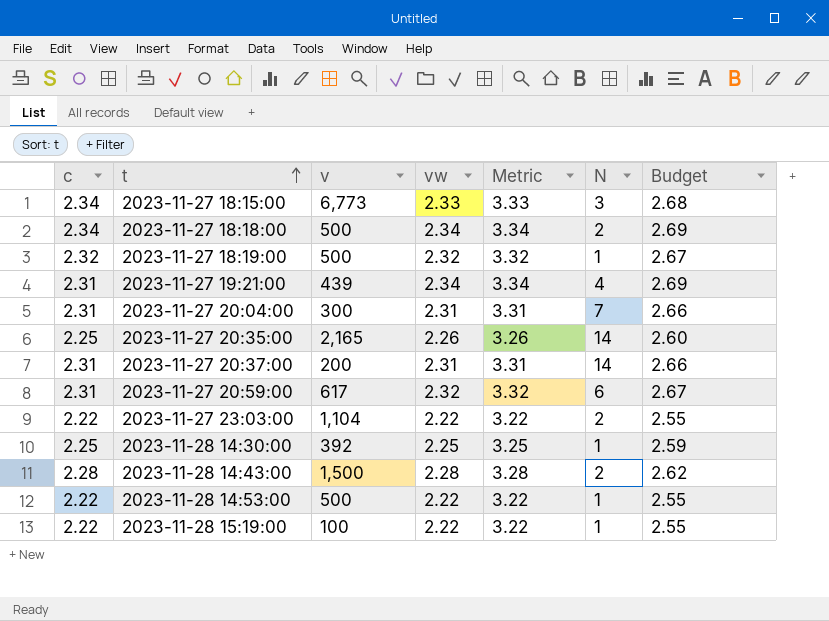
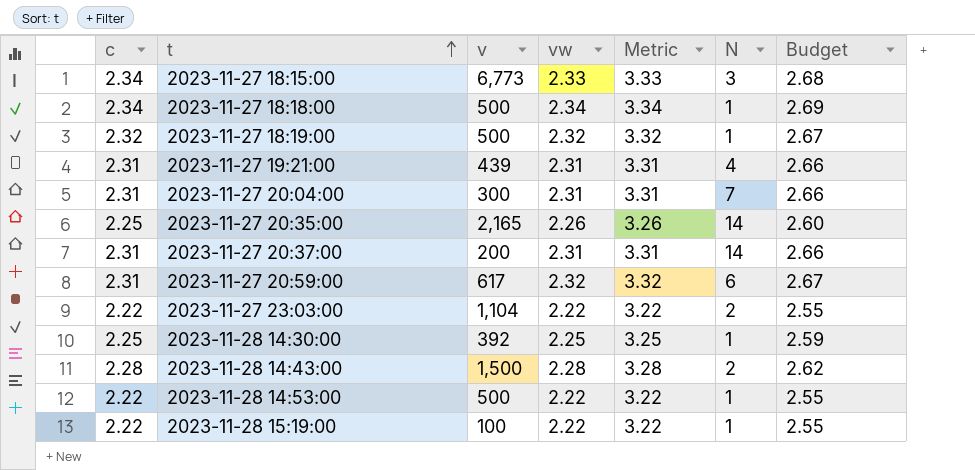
2023-11-27 18:18:00 | N: 2 -> 1
2023-11-27 19:21:00 | vw: 2.34 -> 2.31
2023-11-27 19:21:00 | Metric: 3.34 -> 3.31
2023-11-27 19:21:00 | Budget: 2.69 -> 2.66

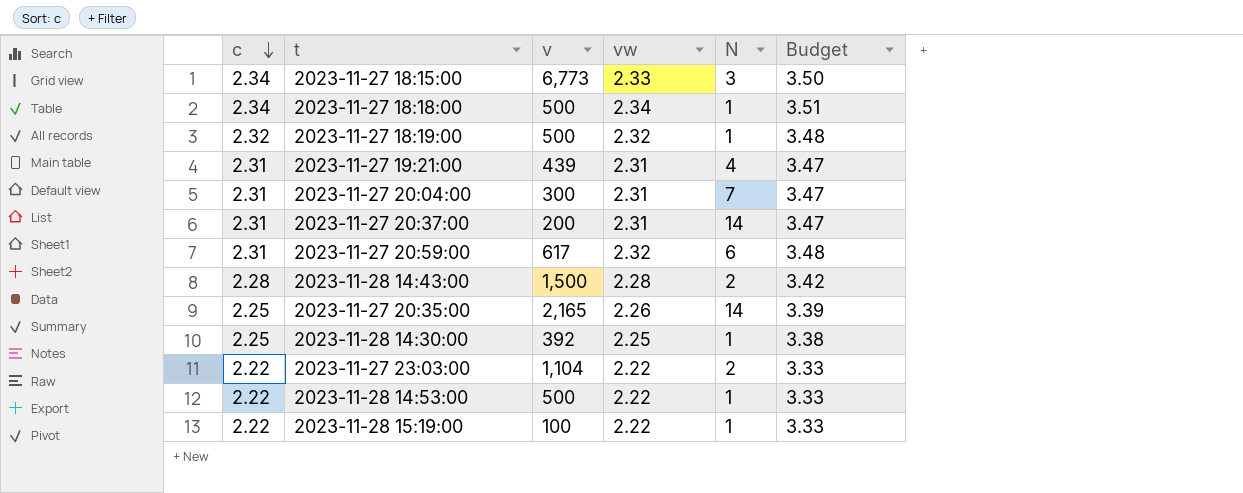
row order: t ascending -> c descending
column Metric | formula: [vw] + 1 -> none
column Budget | formula: [vw] * 1.15 -> [vw] * 1.5

